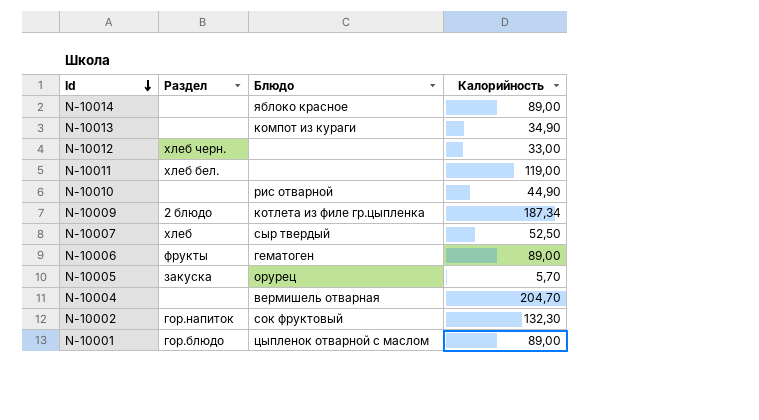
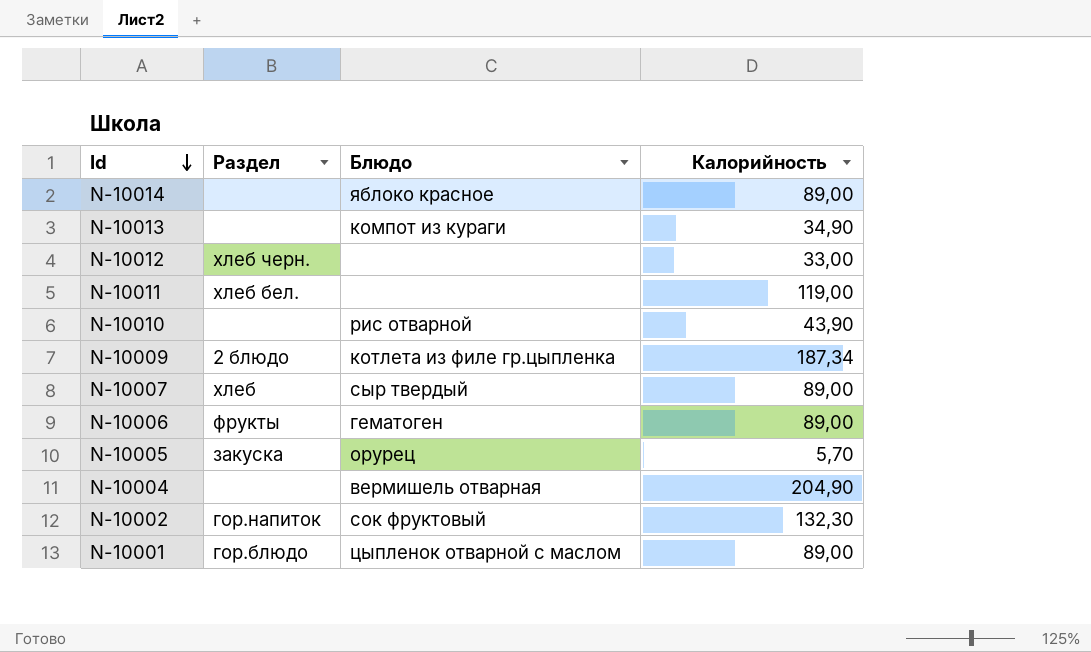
N-10010 | Калорийность: 44,90 -> 43,90
N-10007 | Калорийность: 52,50 -> 89,00
N-10004 | Калорийность: 204,70 -> 204,90

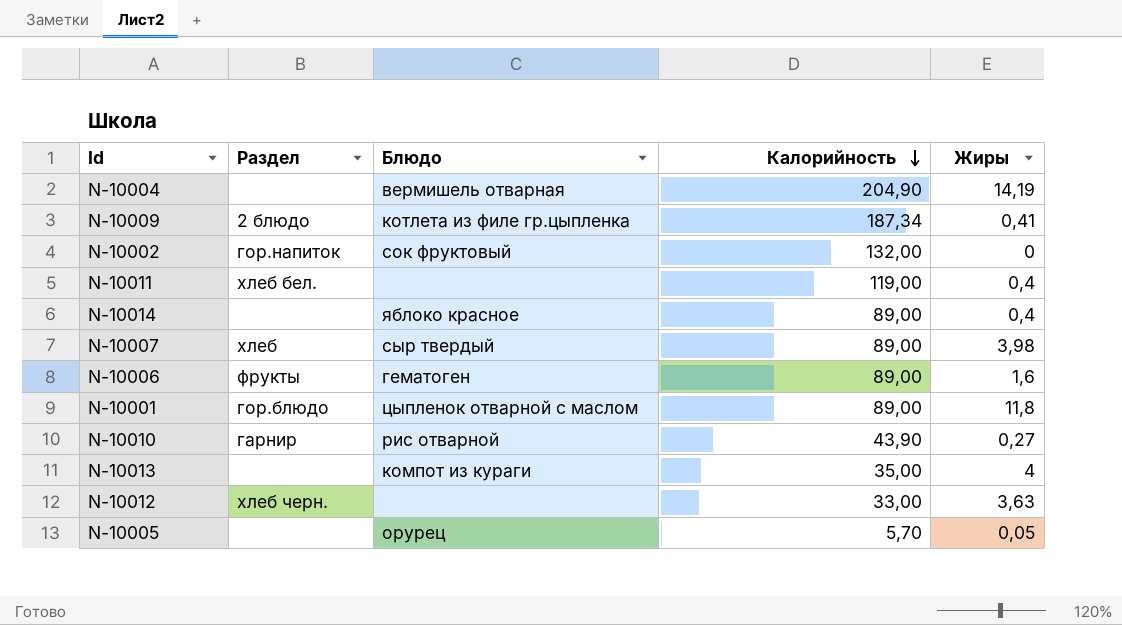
row order: Id descending -> Калорийность descending
column Жиры | position: none -> 5
N-10002 | Калорийность: 132,30 -> 132,00
N-10010 | Раздел: none -> гарнир
N-10013 | Калорийность: 34,90 -> 35,00
N-10005 | Раздел: закуска -> none

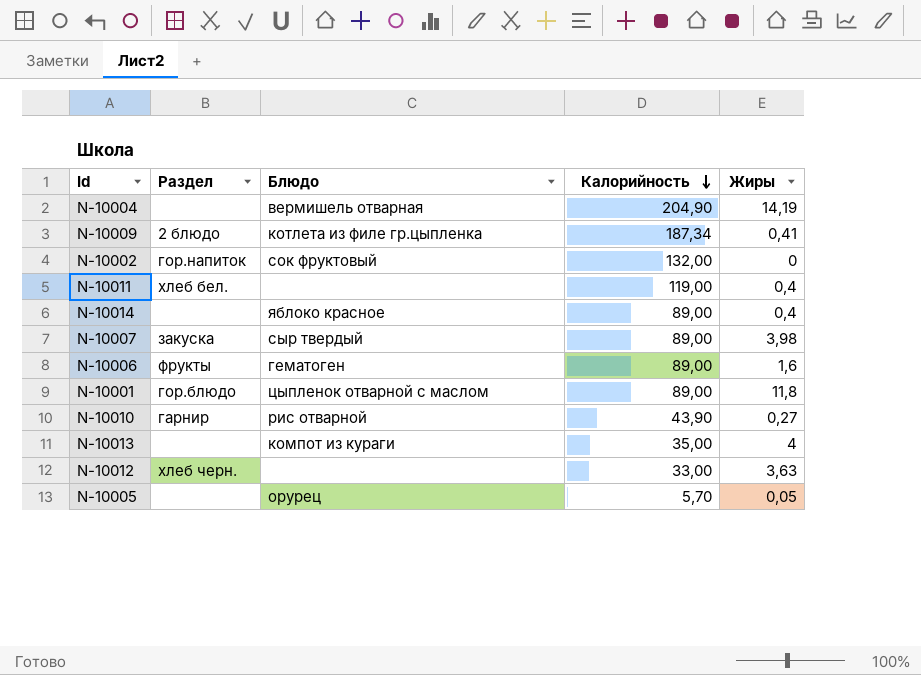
N-10007 | Раздел: хлеб -> закуска

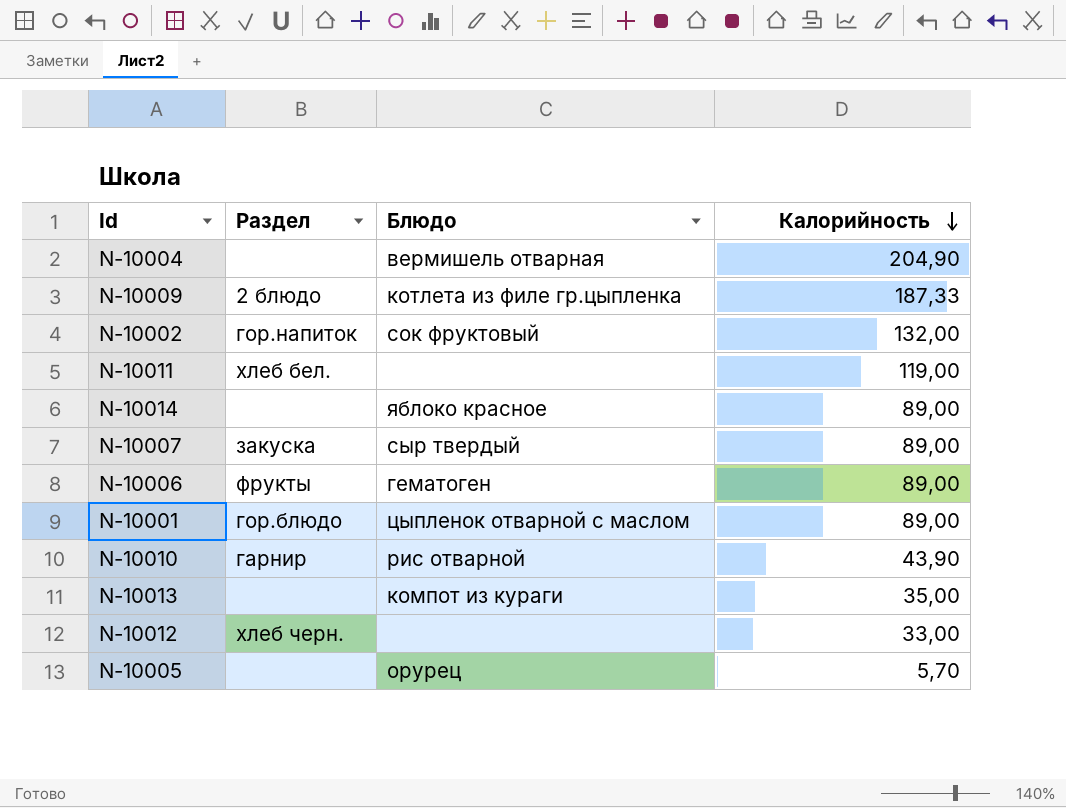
column Жиры | position: 5 -> none
N-10009 | Калорийность: 187,34 -> 187,33

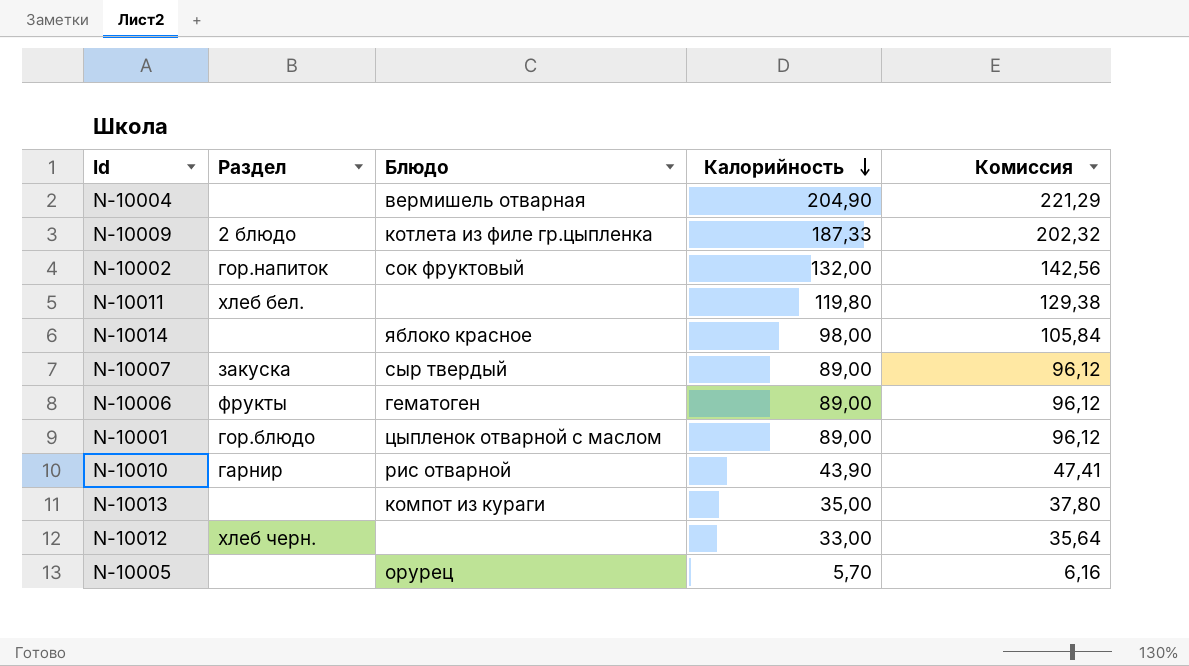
column Комиссия | formula: none -> [Калорийность] * 1,08
N-10011 | Калорийность: 119,00 -> 119,80
N-10014 | Калорийность: 89,00 -> 98,00

